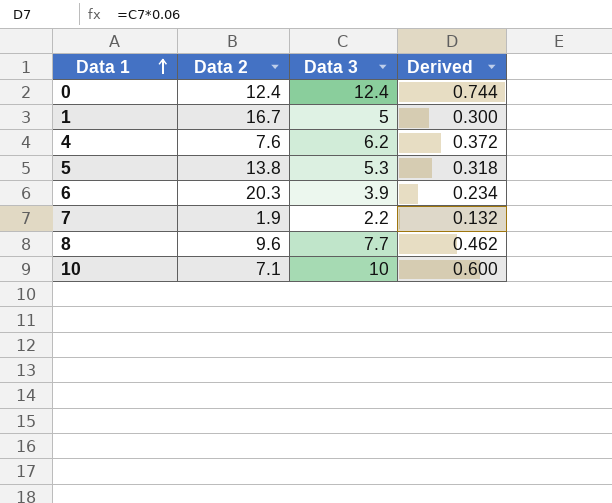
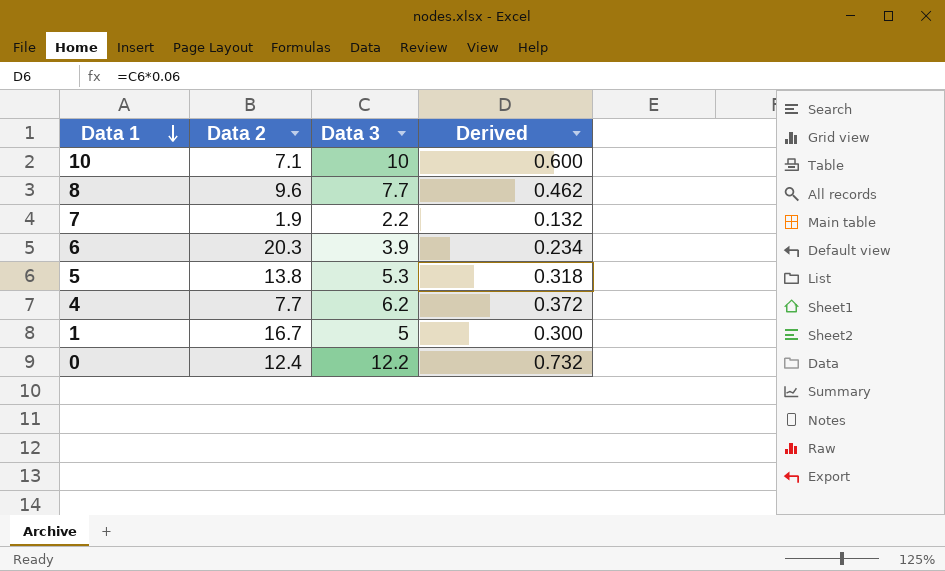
row order: Data 1 ascending -> Data 1 descending
4 | Data 2: 7.6 -> 7.7
0 | Data 3: 12.4 -> 12.2
0 | Derived: 0.744 -> 0.732

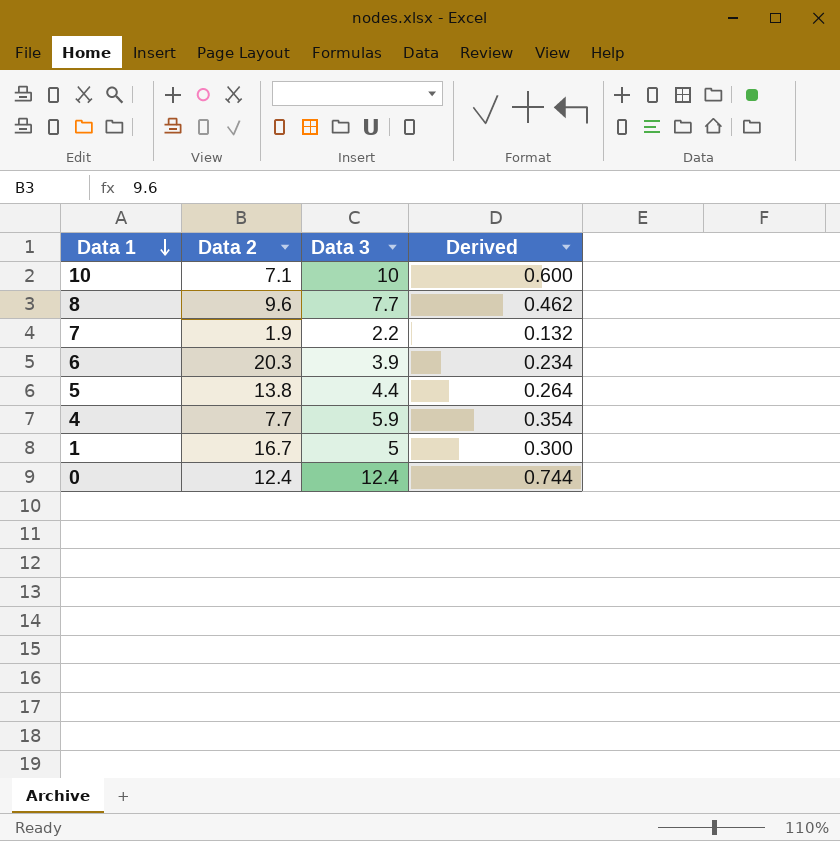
5 | Data 3: 5.3 -> 4.4
5 | Derived: 0.318 -> 0.264
4 | Data 3: 6.2 -> 5.9
4 | Derived: 0.372 -> 0.354
0 | Data 3: 12.2 -> 12.4
0 | Derived: 0.732 -> 0.744

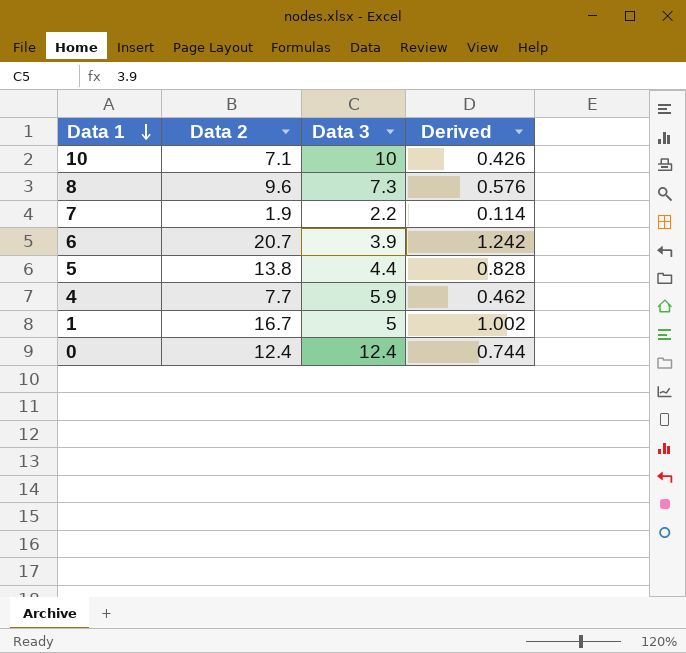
column Derived | formula: [Data 3] * 0.06 -> [Data 2] * 0.06
8 | Data 3: 7.7 -> 7.3
6 | Data 2: 20.3 -> 20.7

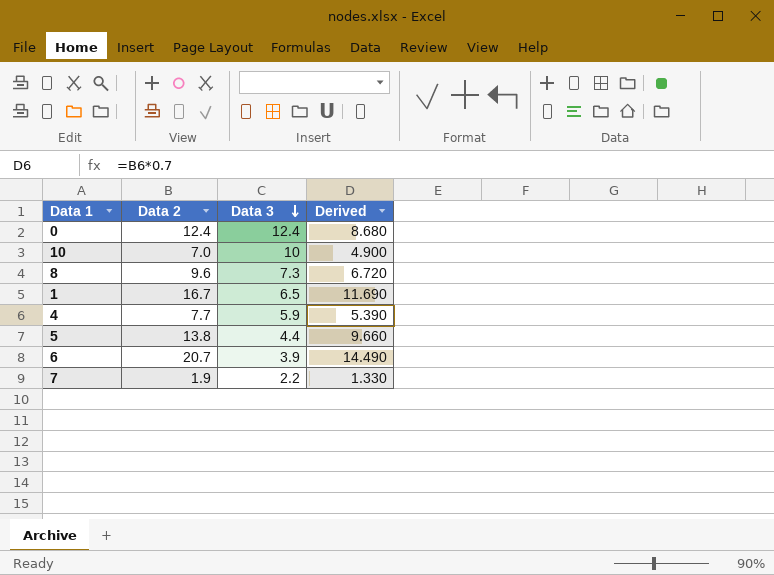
row order: Data 1 descending -> Data 3 descending
column Derived | formula: [Data 2] * 0.06 -> [Data 2] * 0.7
10 | Data 2: 7.1 -> 7.0
1 | Data 3: 5 -> 6.5

